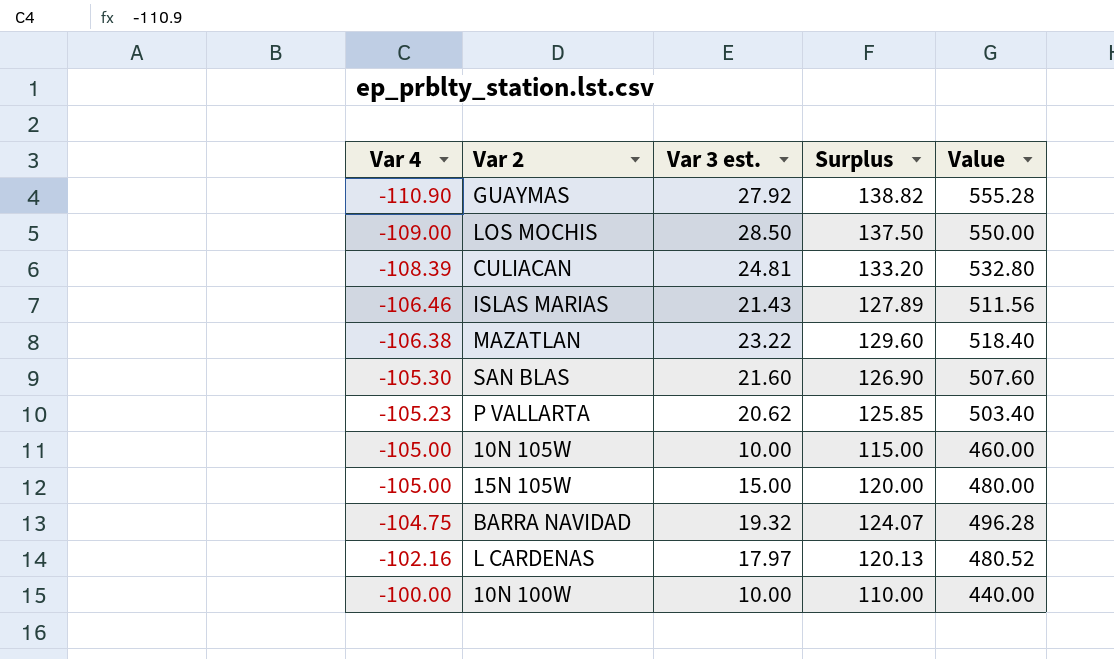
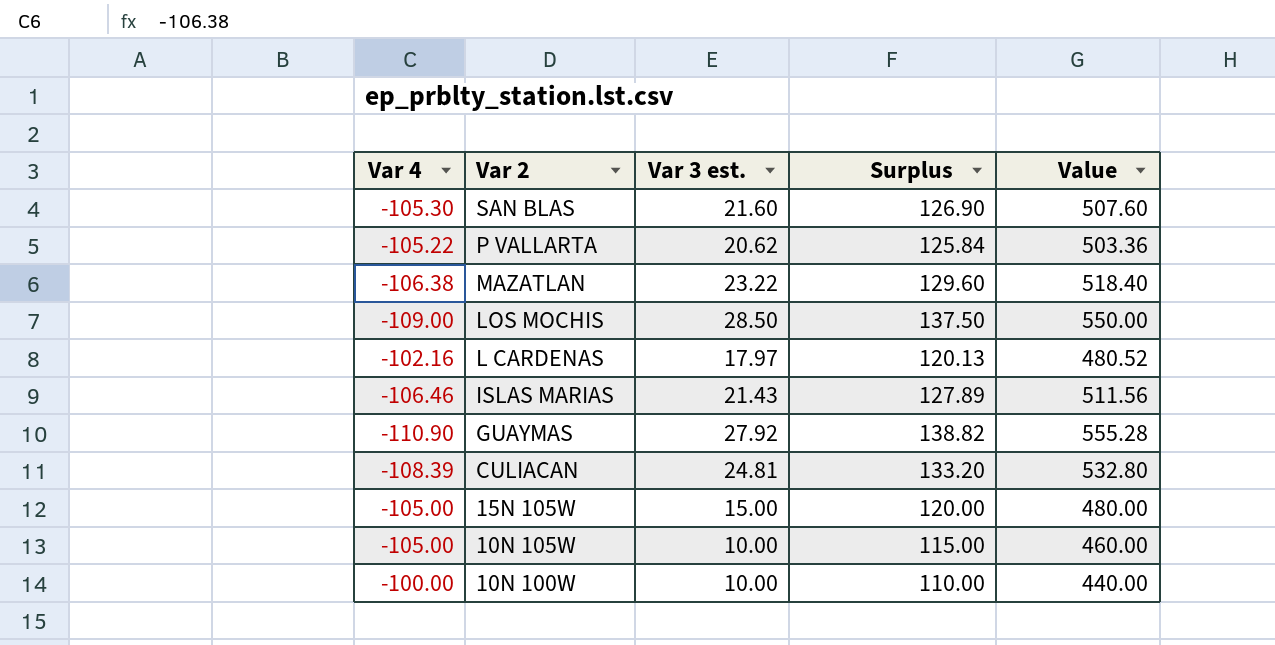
row order: Var 4 ascending -> Var 2 descending
row BARRA NAVIDAD: -104.75 | 19.32 | 124.07 | 496.28 -> none
P VALLARTA | Var 4: -105.23 -> -105.22
P VALLARTA | Surplus: 125.85 -> 125.84
P VALLARTA | Value: 503.40 -> 503.36

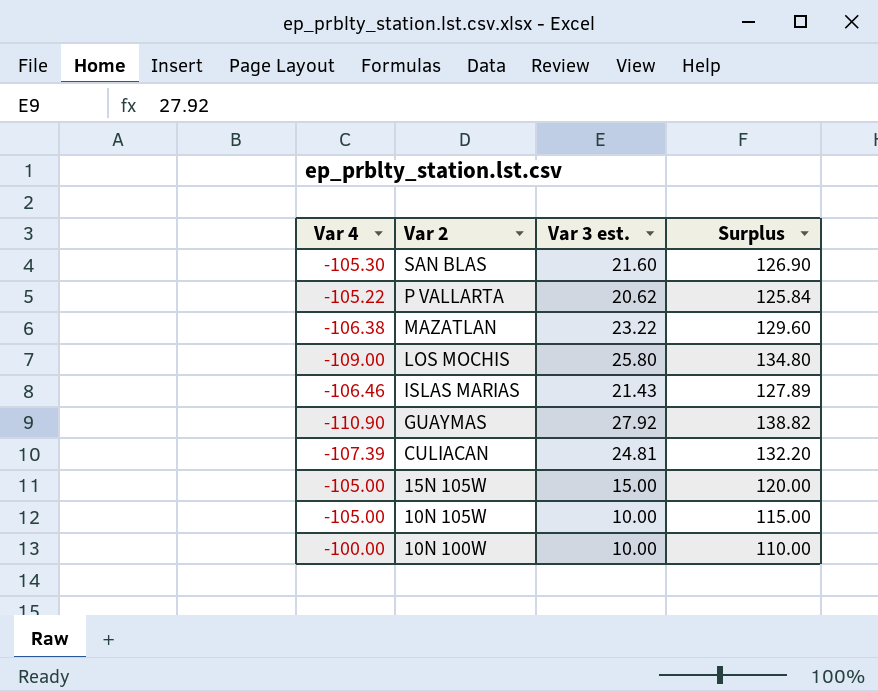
column Value | formula: [Surplus] * 4 -> none
row L CARDENAS: -102.16 | 17.97 | 120.13 | 480.52 -> none
LOS MOCHIS | Var 3 est.: 28.50 -> 25.80
LOS MOCHIS | Surplus: 137.50 -> 134.80
CULIACAN | Var 4: -108.39 -> -107.39
CULIACAN | Surplus: 133.20 -> 132.20

